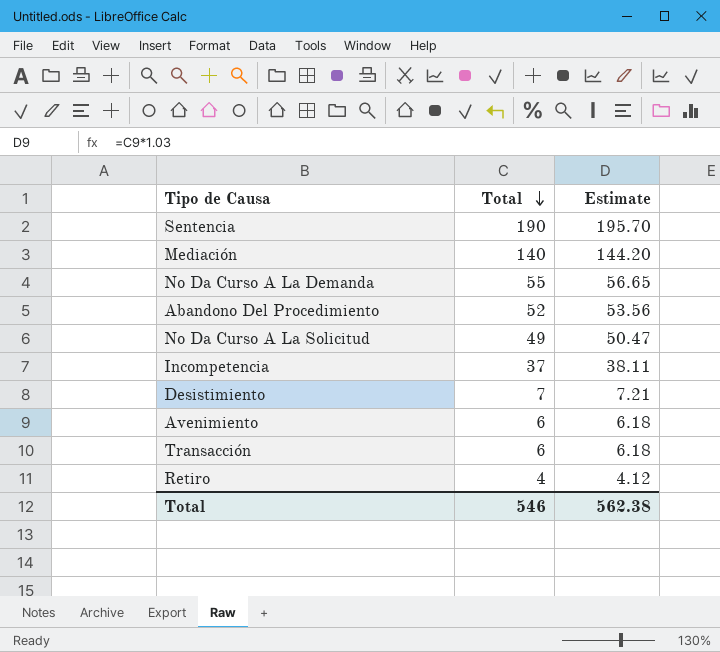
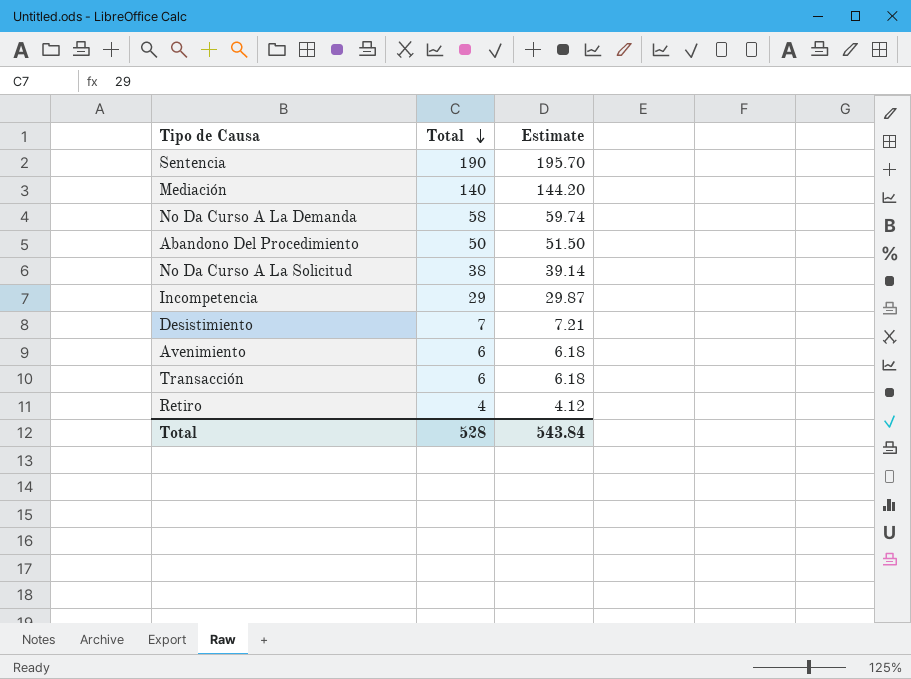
No Da Curso A La Demanda | Total: 55 -> 58
No Da Curso A La Demanda | Estimate: 56.65 -> 59.74
Abandono Del Procedimiento | Total: 52 -> 50
Abandono Del Procedimiento | Estimate: 53.56 -> 51.50
No Da Curso A La Solicitud | Total: 49 -> 38
No Da Curso A La Solicitud | Estimate: 50.47 -> 39.14
Incompetencia | Total: 37 -> 29
Incompetencia | Estimate: 38.11 -> 29.87
Total | Total: 546 -> 528
Total | Estimate: 562.38 -> 543.84

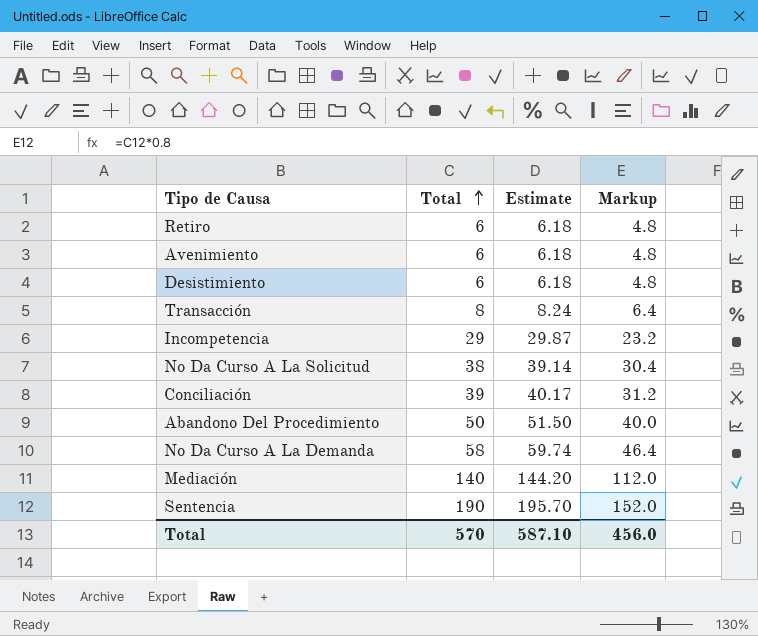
row order: Total descending -> Total ascending
column Markup | formula: none -> [Total] * 0.8
Retiro | Total: 4 -> 6
Retiro | Estimate: 4.12 -> 6.18
Desistimiento | Total: 7 -> 6
Desistimiento | Estimate: 7.21 -> 6.18
Transacción | Total: 6 -> 8
Transacción | Estimate: 6.18 -> 8.24
row Conciliación: none -> 39 | 40.17 | 31.2
Total | Total: 528 -> 570
Total | Estimate: 543.84 -> 587.10

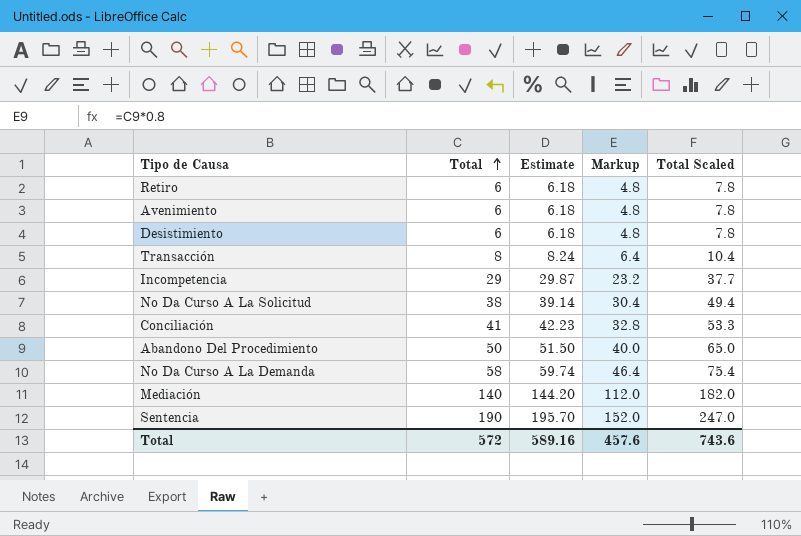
column Total Scaled | formula: none -> [Total] * 1.3
Conciliación | Total: 39 -> 41
Conciliación | Estimate: 40.17 -> 42.23
Conciliación | Markup: 31.2 -> 32.8
Total | Total: 570 -> 572
Total | Estimate: 587.10 -> 589.16
Total | Markup: 456.0 -> 457.6

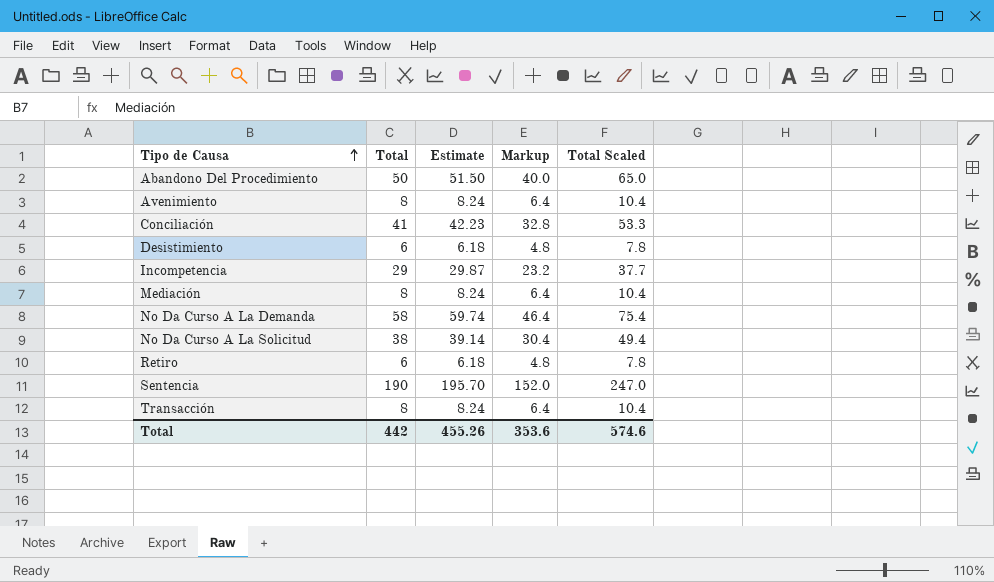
row order: Total ascending -> Tipo de Causa ascending
Avenimiento | Total: 6 -> 8
Avenimiento | Estimate: 6.18 -> 8.24
Avenimiento | Markup: 4.8 -> 6.4
Avenimiento | Total Scaled: 7.8 -> 10.4
Mediación | Total: 140 -> 8
Mediación | Estimate: 144.20 -> 8.24
Mediación | Markup: 112.0 -> 6.4
Mediación | Total Scaled: 182.0 -> 10.4
Total | Total: 572 -> 442
Total | Estimate: 589.16 -> 455.26
Total | Markup: 457.6 -> 353.6
Total | Total Scaled: 743.6 -> 574.6

